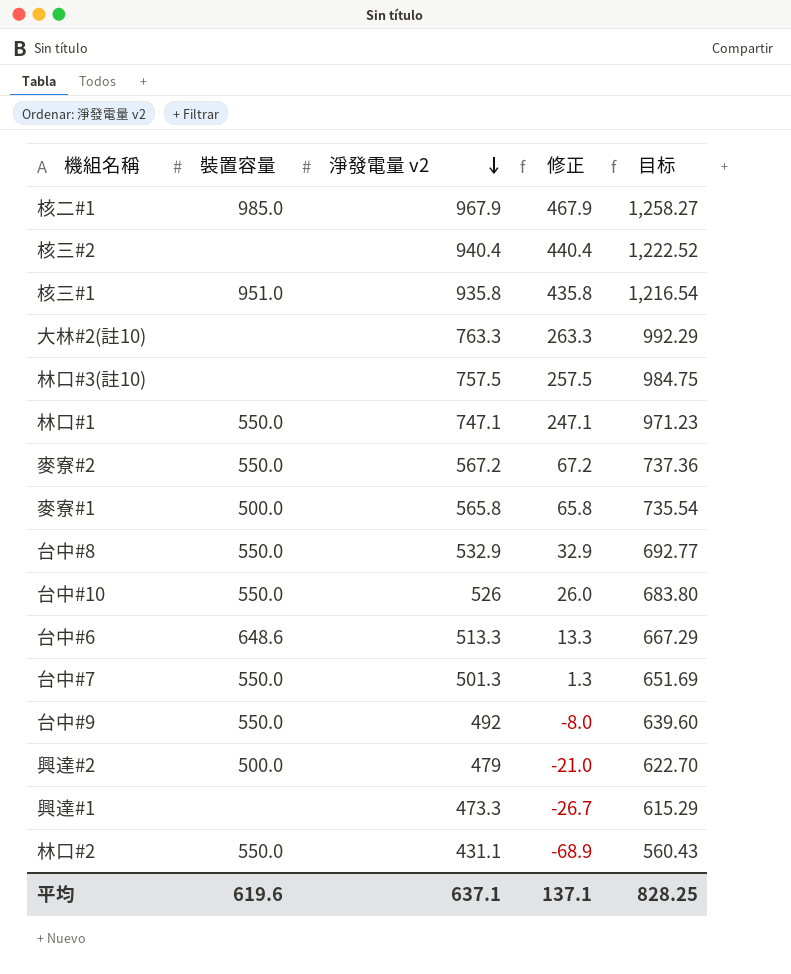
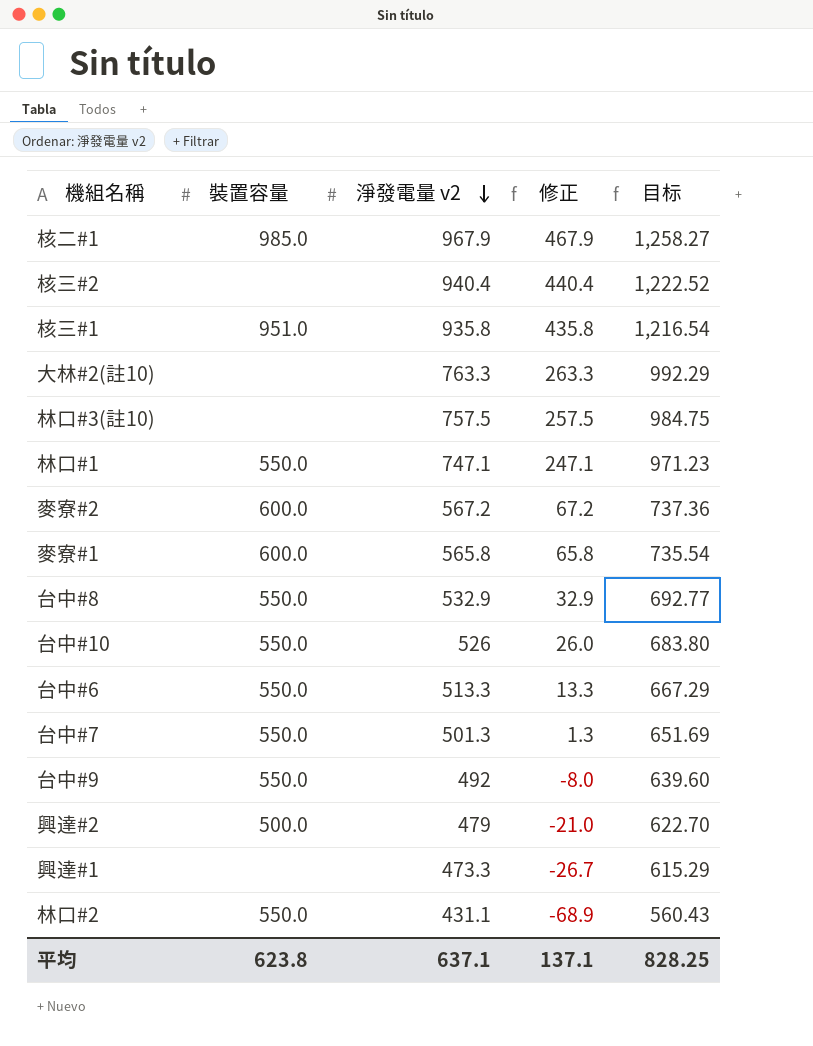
麥寮#2 | 裝置容量: 550.0 -> 600.0
麥寮#1 | 裝置容量: 500.0 -> 600.0
台中#6 | 裝置容量: 648.6 -> 550.0
平均 | 裝置容量: 619.6 -> 623.8

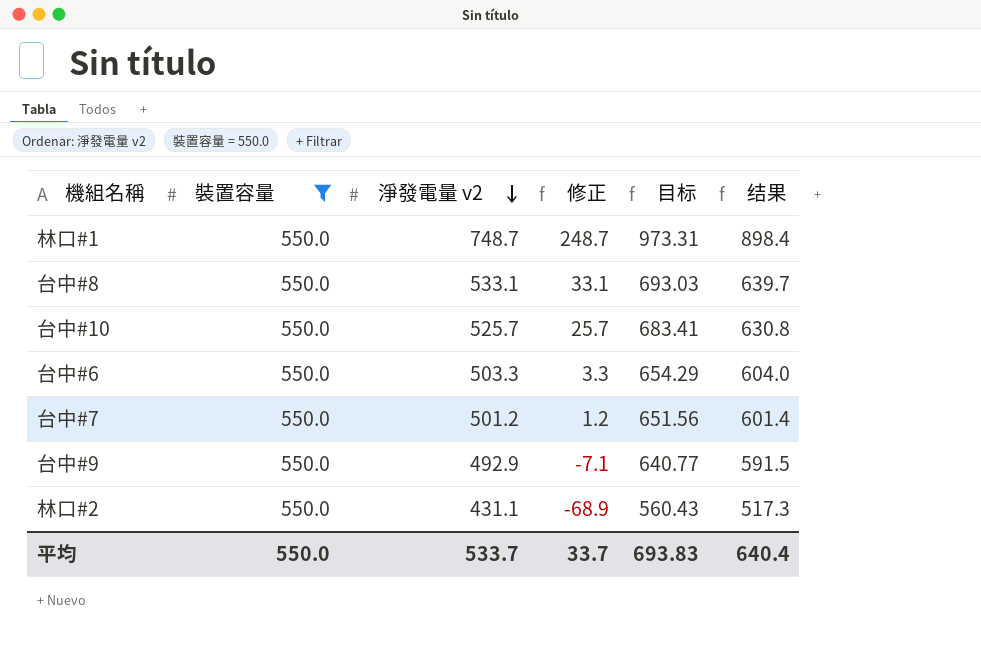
filter: none -> 裝置容量 = 550.0
column 结果 | formula: none -> [淨發電量 v2] * 1.2
林口#1 | 淨發電量 v2: 747.1 -> 748.7
林口#1 | 修正: 247.1 -> 248.7
林口#1 | 目标: 971.23 -> 973.31
台中#8 | 淨發電量 v2: 532.9 -> 533.1
台中#8 | 修正: 32.9 -> 33.1
台中#8 | 目标: 692.77 -> 693.03
台中#10 | 淨發電量 v2: 526 -> 525.7
台中#10 | 修正: 26.0 -> 25.7
台中#10 | 目标: 683.80 -> 683.41
台中#6 | 淨發電量 v2: 513.3 -> 503.3
台中#6 | 修正: 13.3 -> 3.3
台中#6 | 目标: 667.29 -> 654.29
台中#7 | 淨發電量 v2: 501.3 -> 501.2
台中#7 | 修正: 1.3 -> 1.2
台中#7 | 目标: 651.69 -> 651.56
台中#9 | 淨發電量 v2: 492 -> 492.9
台中#9 | 修正: -8.0 -> -7.1
台中#9 | 目标: 639.60 -> 640.77
平均 | 裝置容量: 623.8 -> 550.0
平均 | 淨發電量 v2: 637.1 -> 533.7
平均 | 修正: 137.1 -> 33.7
平均 | 目标: 828.25 -> 693.83

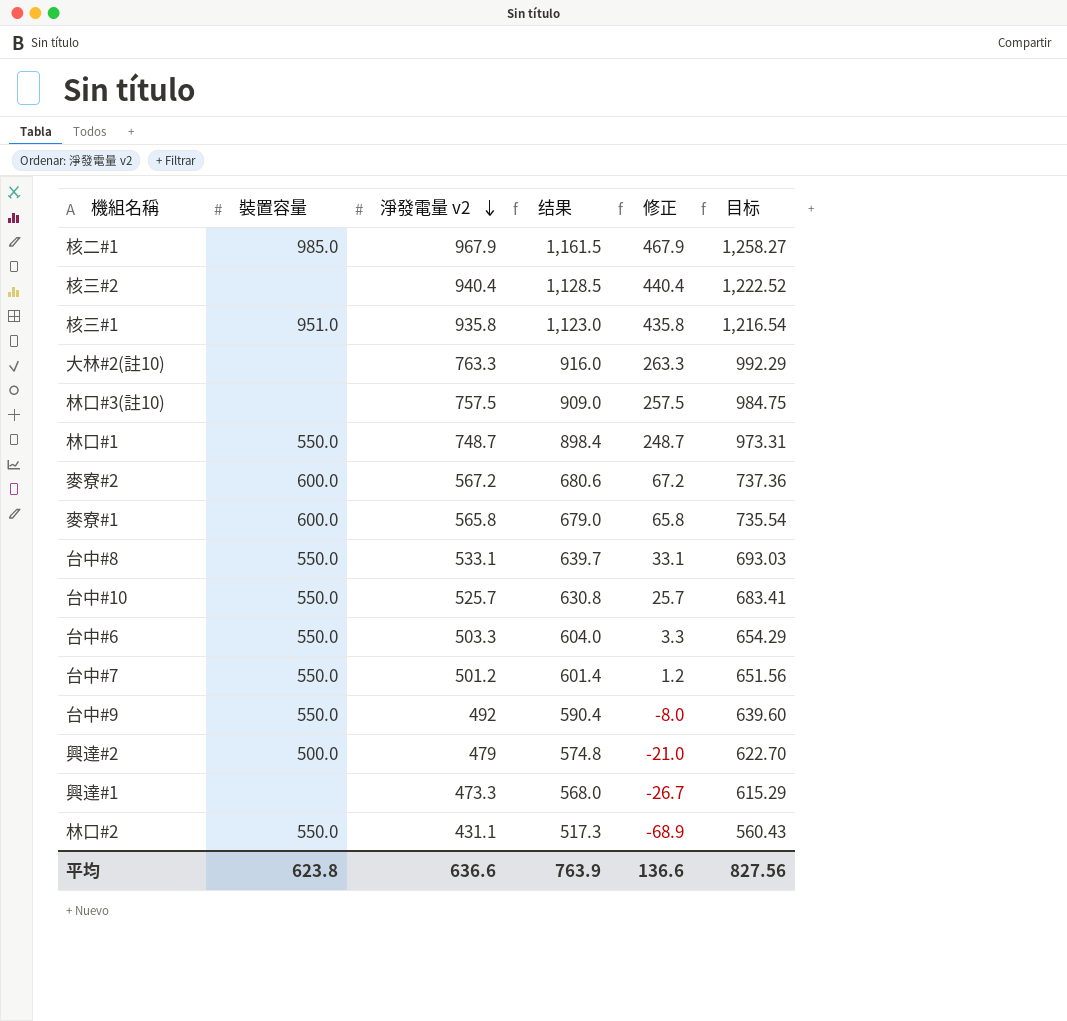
filter: 裝置容量 = 550.0 -> none
column 结果 | position: 6 -> 4
台中#9 | 淨發電量 v2: 492.9 -> 492
台中#9 | 结果: 591.5 -> 590.4
台中#9 | 修正: -7.1 -> -8.0
台中#9 | 目标: 640.77 -> 639.60
平均 | 裝置容量: 550.0 -> 623.8
平均 | 淨發電量 v2: 533.7 -> 636.6
平均 | 结果: 640.4 -> 763.9
平均 | 修正: 33.7 -> 136.6
平均 | 目标: 693.83 -> 827.56

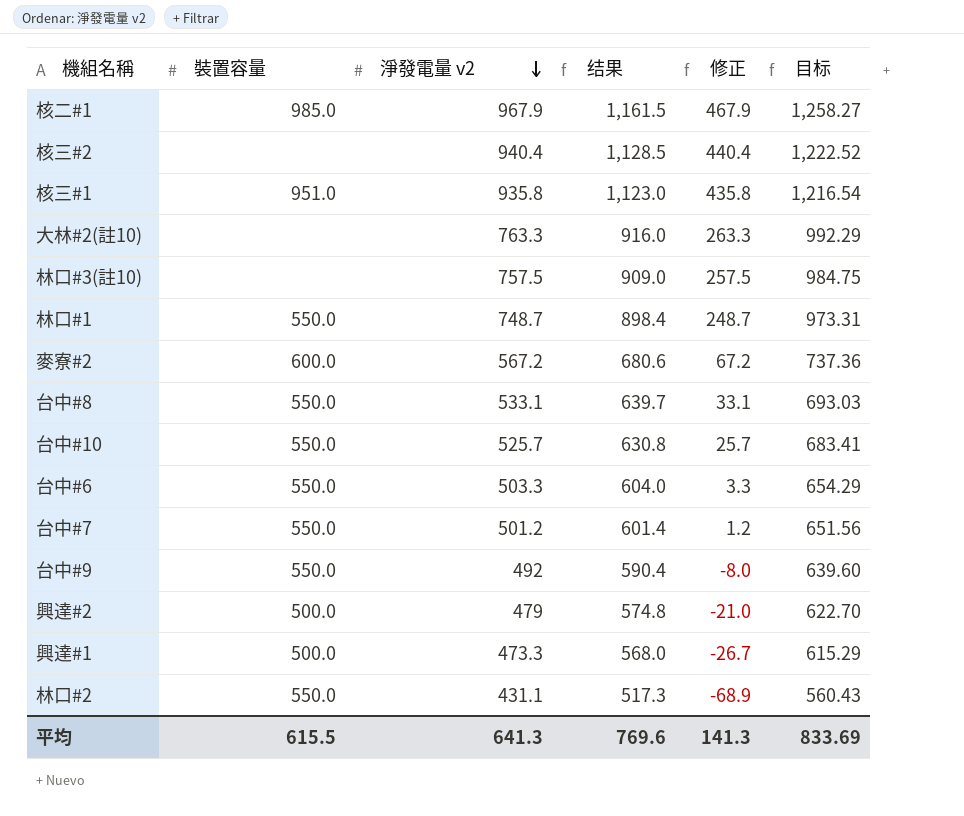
row 麥寮#1: 600.0 | 565.8 | 679.0 | 65.8 | 735.54 -> none
興達#1 | 裝置容量: none -> 500.0
平均 | 裝置容量: 623.8 -> 615.5
平均 | 淨發電量 v2: 636.6 -> 641.3
平均 | 结果: 763.9 -> 769.6
平均 | 修正: 136.6 -> 141.3
平均 | 目标: 827.56 -> 833.69

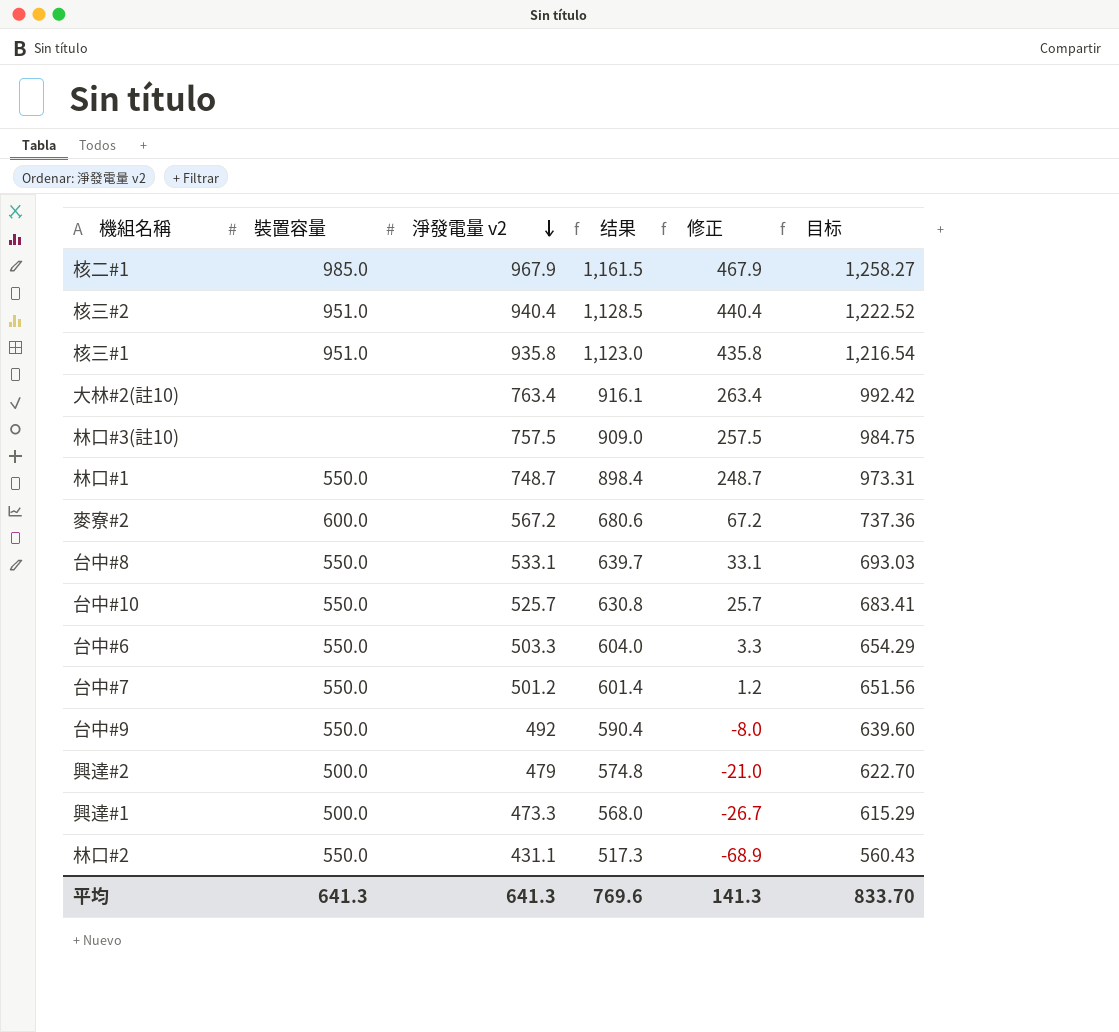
核三#2 | 裝置容量: none -> 951.0
大林#2(註10) | 淨發電量 v2: 763.3 -> 763.4
大林#2(註10) | 结果: 916.0 -> 916.1
大林#2(註10) | 修正: 263.3 -> 263.4
大林#2(註10) | 目标: 992.29 -> 992.42
平均 | 裝置容量: 615.5 -> 641.3
平均 | 目标: 833.69 -> 833.70

